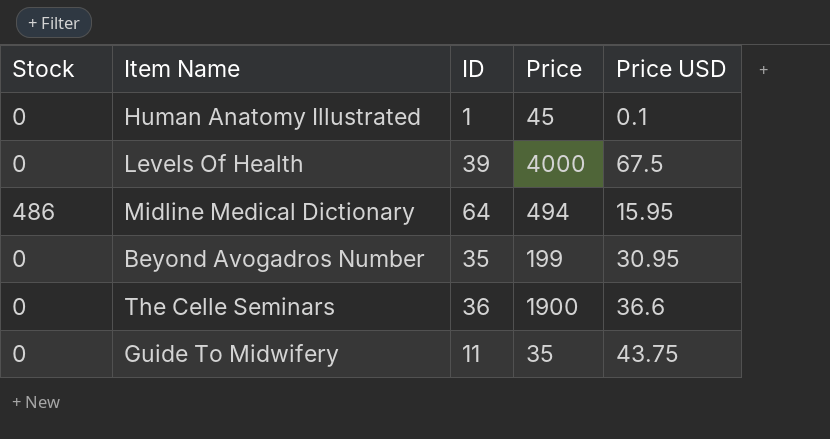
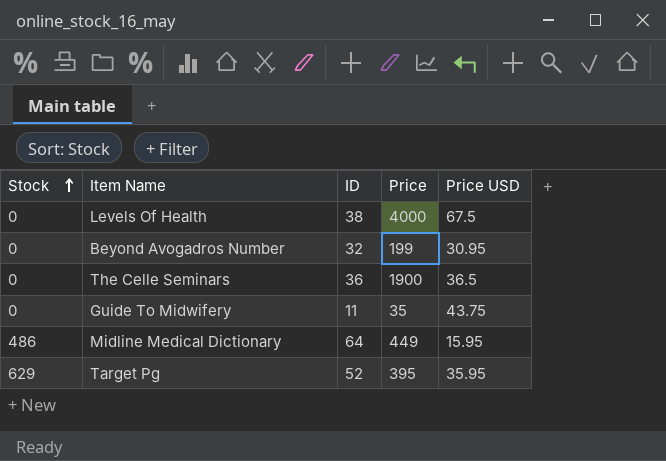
row order: none -> Stock ascending
row Human Anatomy Illustrated: 0 | 1 | 45 | 0.1 -> none
Levels Of Health | ID: 39 -> 38
Beyond Avogadros Number | ID: 35 -> 32
The Celle Seminars | Price USD: 36.6 -> 36.5
Midline Medical Dictionary | Price: 494 -> 449
row Target Pg: none -> 629 | 52 | 395 | 35.95

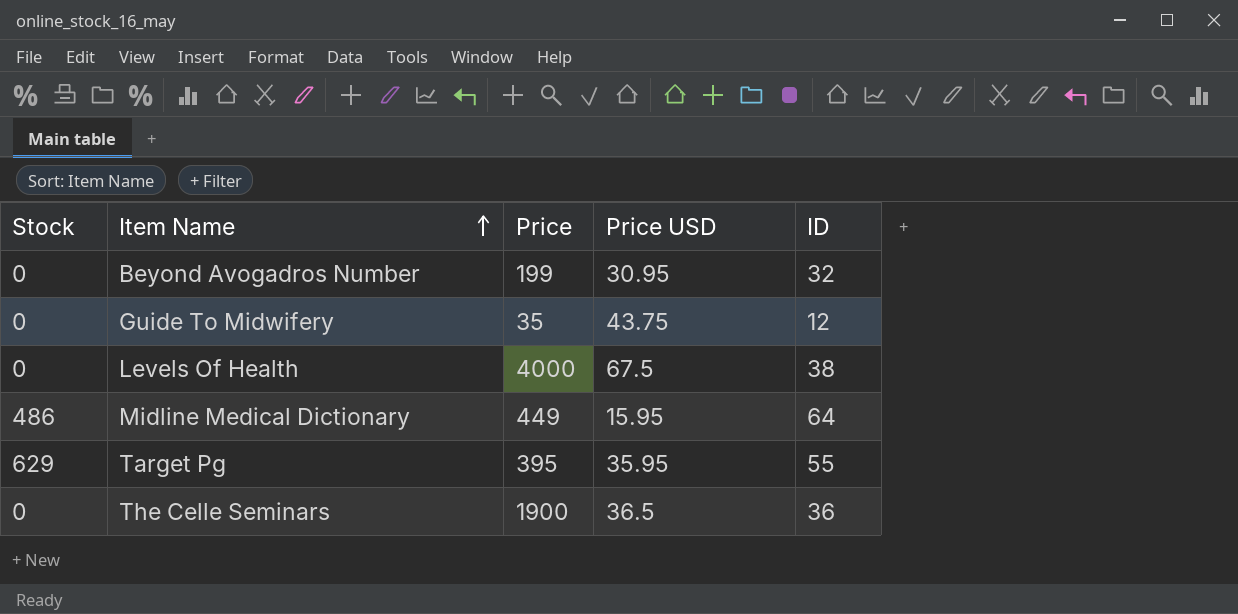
row order: Stock ascending -> Item Name ascending
column ID | position: 3 -> 5
Guide To Midwifery | ID: 11 -> 12
Target Pg | ID: 52 -> 55

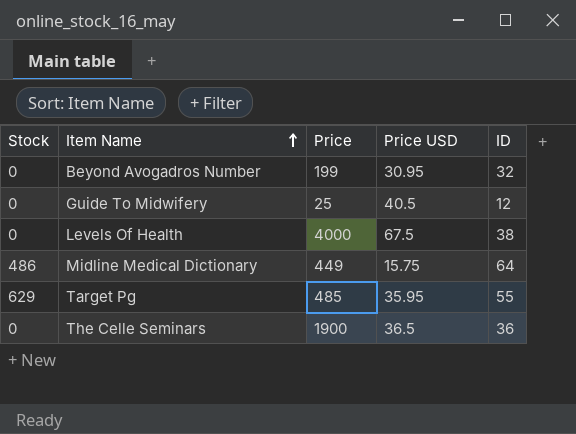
Guide To Midwifery | Price: 35 -> 25
Guide To Midwifery | Price USD: 43.75 -> 40.5
Midline Medical Dictionary | Price USD: 15.95 -> 15.75
Target Pg | Price: 395 -> 485

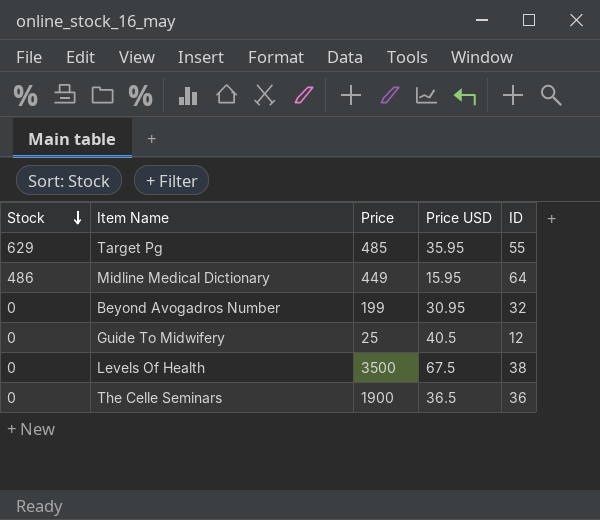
row order: Item Name ascending -> Stock descending
Midline Medical Dictionary | Price USD: 15.75 -> 15.95
Levels Of Health | Price: 4000 -> 3500

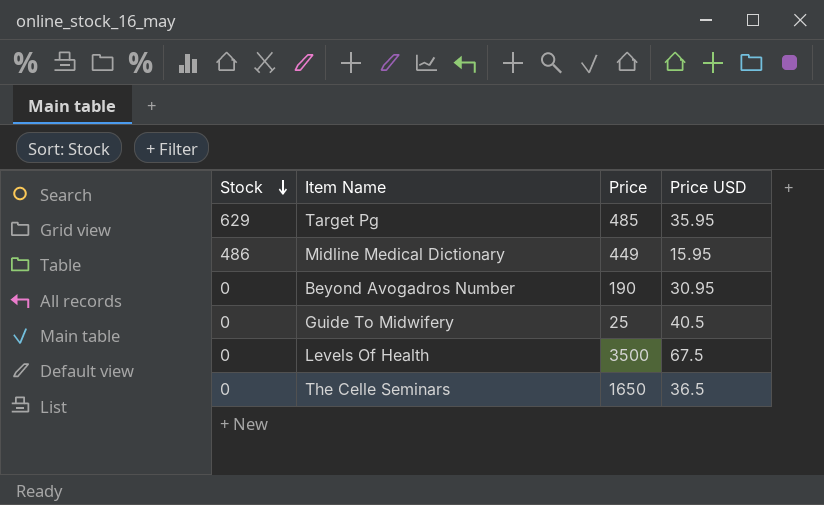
column ID | position: 5 -> none
Beyond Avogadros Number | Price: 199 -> 190
The Celle Seminars | Price: 1900 -> 1650

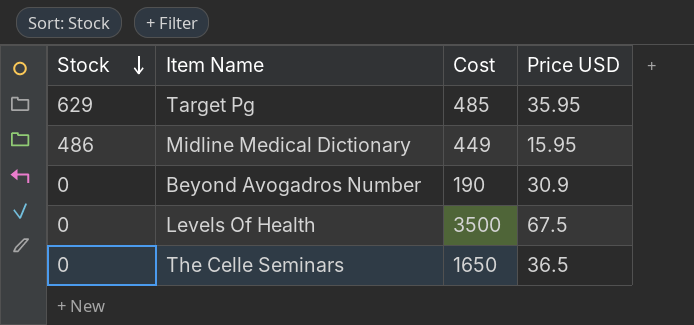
column name: Price -> Cost
row Guide To Midwifery: 0 | 25 | 40.5 -> none
Beyond Avogadros Number | Price USD: 30.95 -> 30.9

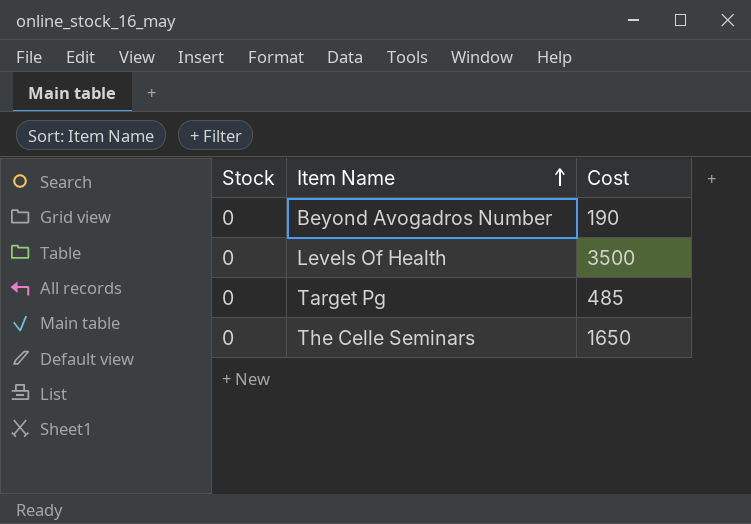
row order: Stock descending -> Item Name ascending
column Price USD | position: 4 -> none
row Midline Medical Dictionary: 486 | 449 | 15.95 -> none
Target Pg | Stock: 629 -> 0

